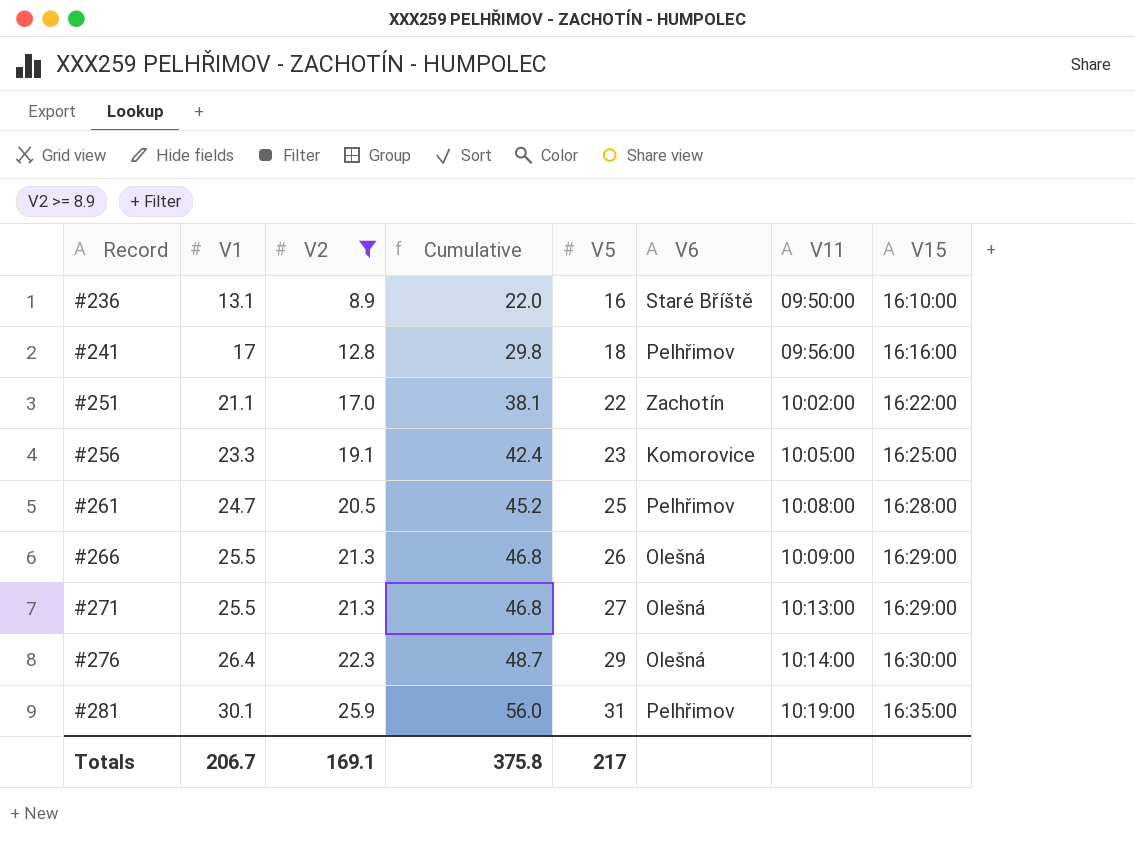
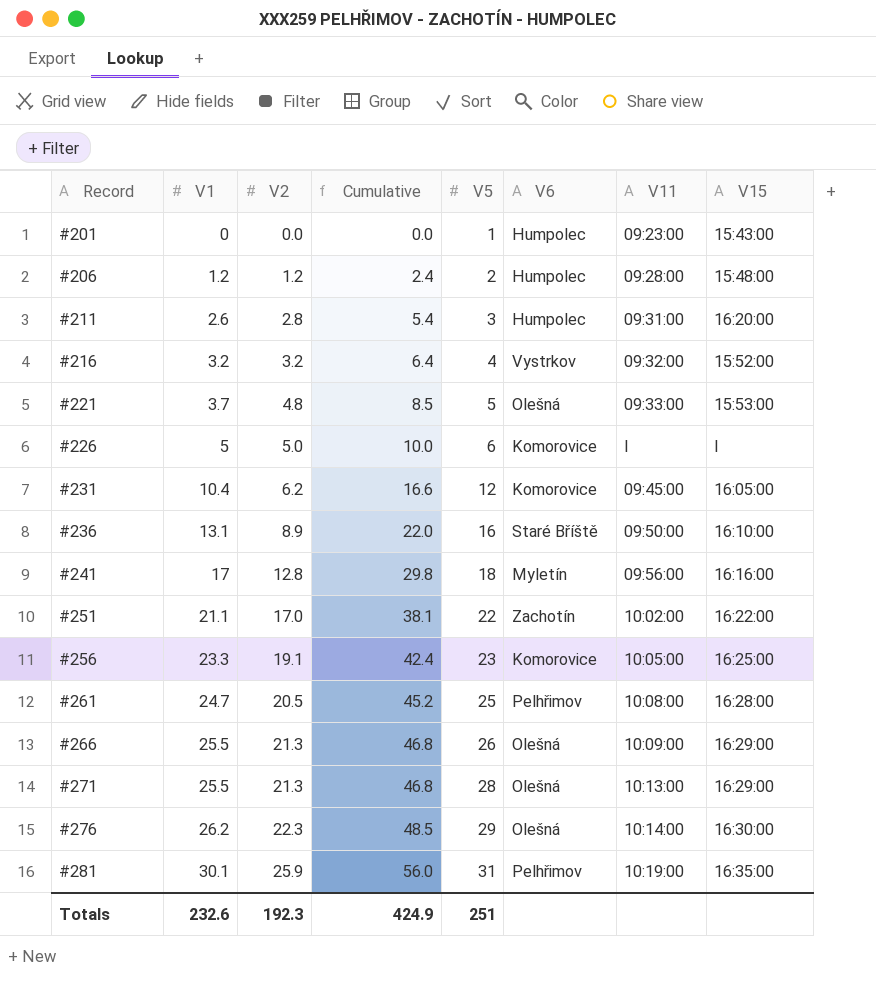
filter: V2 >= 8.9 -> none
#241 | V6: Pelhřimov -> Myletín
#271 | V5: 27 -> 28
#276 | V1: 26.4 -> 26.2
#276 | Cumulative: 48.7 -> 48.5
Totals | V1: 206.7 -> 232.6
Totals | V2: 169.1 -> 192.3
Totals | Cumulative: 375.8 -> 424.9
Totals | V5: 217 -> 251

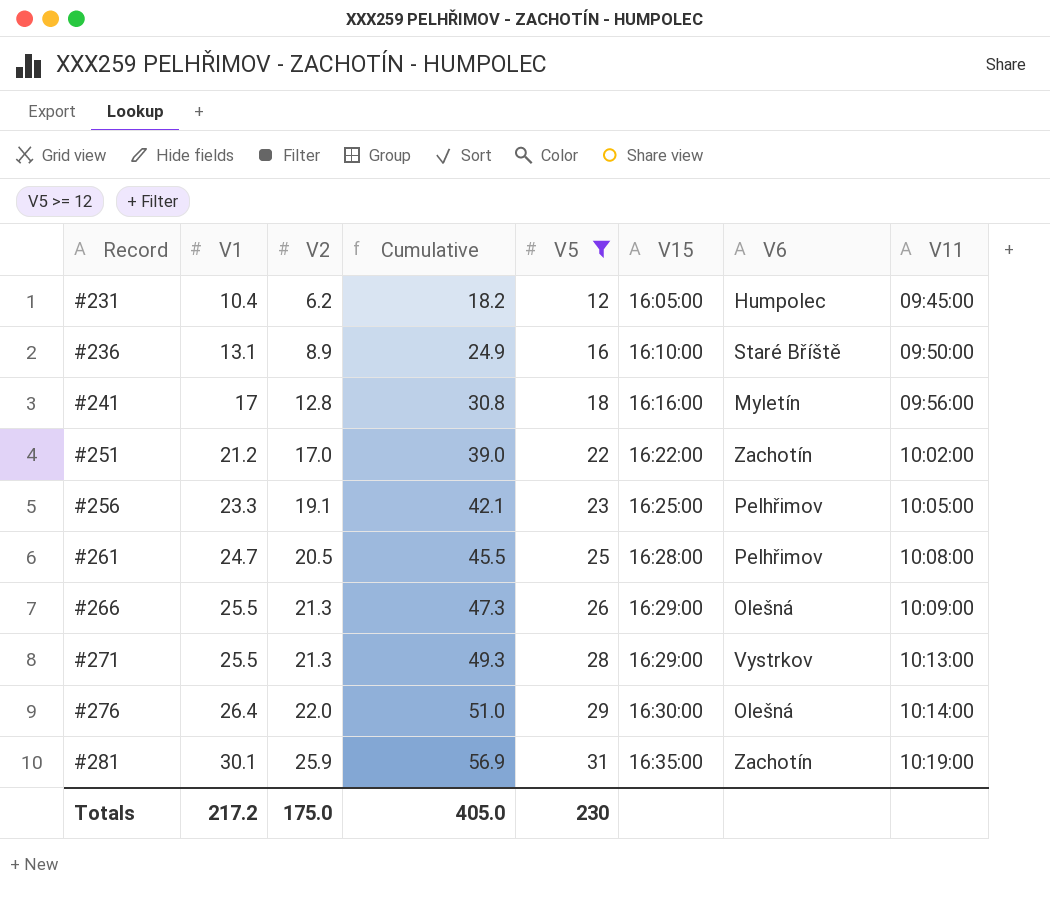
filter: none -> V5 >= 12
column Cumulative | formula: [V1] + [V2] -> [V2] + [V5]
column V15 | position: 8 -> 6
#231 | V6: Komorovice -> Humpolec
#251 | V1: 21.1 -> 21.2
#256 | V6: Komorovice -> Pelhřimov
#271 | V6: Olešná -> Vystrkov
#276 | V1: 26.2 -> 26.4
#276 | V2: 22.3 -> 22.0
#281 | V6: Pelhřimov -> Zachotín
Totals | V1: 232.6 -> 217.2
Totals | V2: 192.3 -> 175.0
Totals | Cumulative: 424.9 -> 405.0
Totals | V5: 251 -> 230

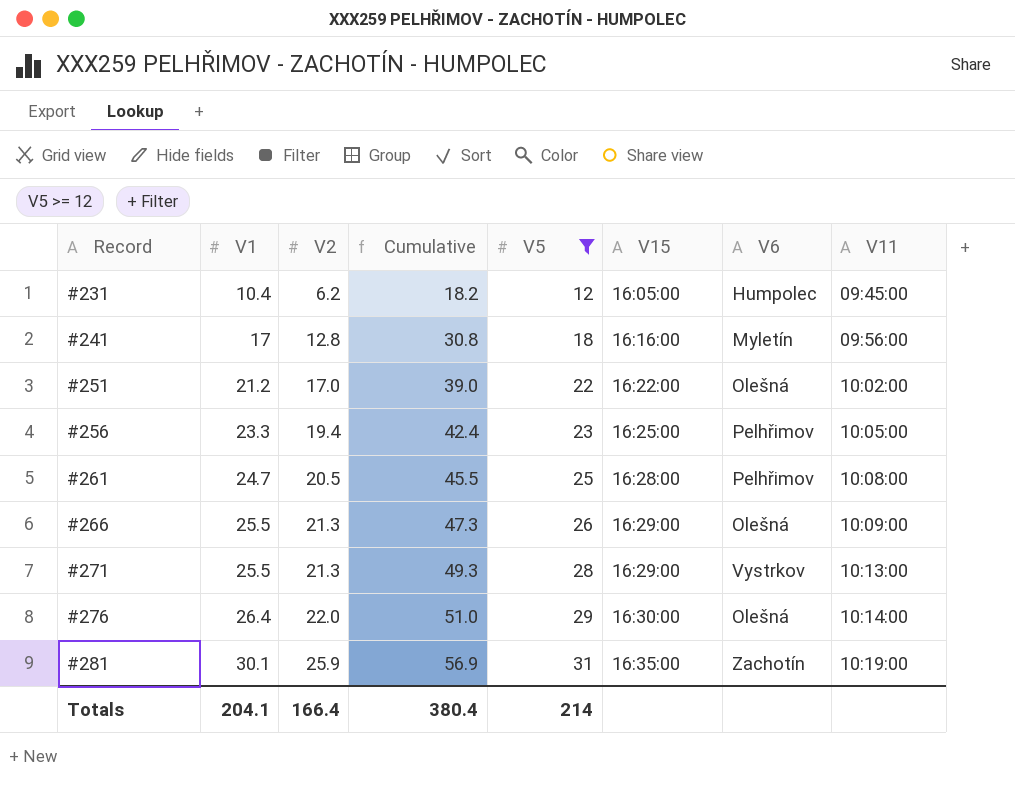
row #236: 13.1 | 8.9 | 24.9 | 16 | 16:10:00 | Staré Bříště | 09:50:00 -> none
#251 | V6: Zachotín -> Olešná
#256 | V2: 19.1 -> 19.4
#256 | Cumulative: 42.1 -> 42.4
Totals | V1: 217.2 -> 204.1
Totals | V2: 175.0 -> 166.4
Totals | Cumulative: 405.0 -> 380.4
Totals | V5: 230 -> 214

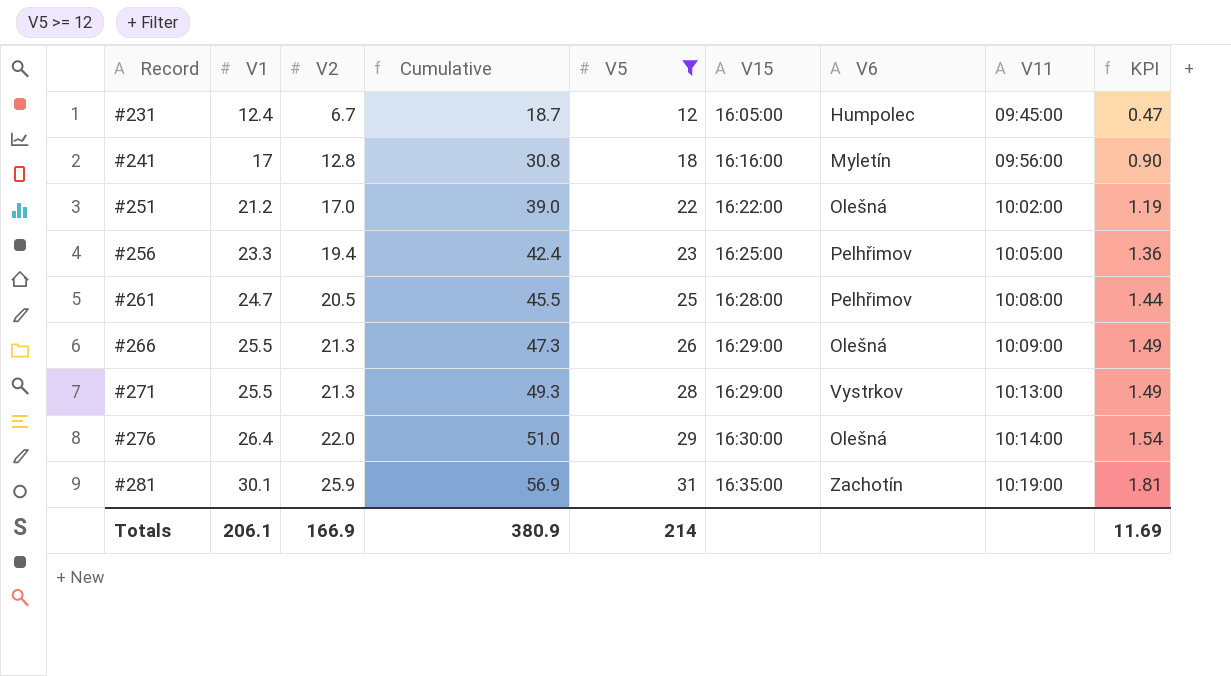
column KPI | formula: none -> [V2] * 0.07
#231 | V1: 10.4 -> 12.4
#231 | V2: 6.2 -> 6.7
#231 | Cumulative: 18.2 -> 18.7
Totals | V1: 204.1 -> 206.1
Totals | V2: 166.4 -> 166.9
Totals | Cumulative: 380.4 -> 380.9

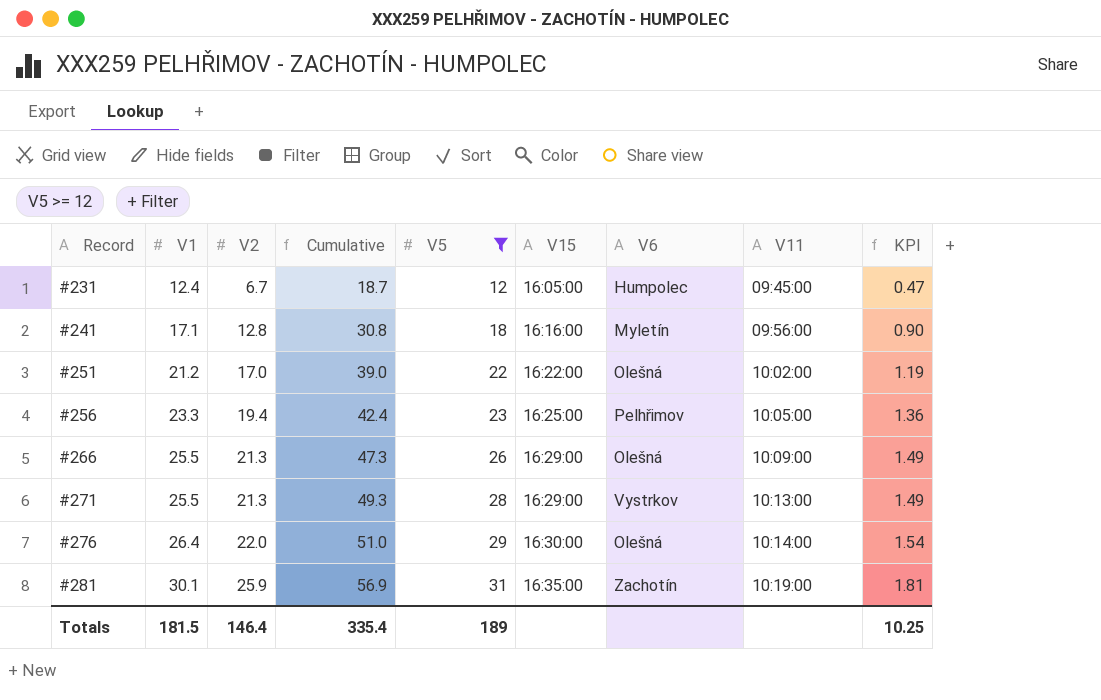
row #261: 24.7 | 20.5 | 45.5 | 25 | 16:28:00 | Pelhřimov | 10:08:00 | 1.44 -> none
#241 | V1: 17 -> 17.1
Totals | V1: 206.1 -> 181.5
Totals | V2: 166.9 -> 146.4
Totals | Cumulative: 380.9 -> 335.4
Totals | V5: 214 -> 189
Totals | KPI: 11.69 -> 10.25

